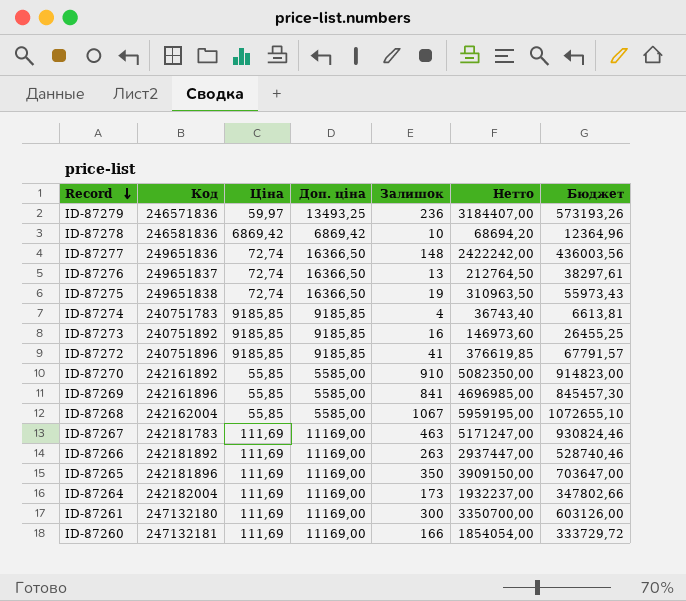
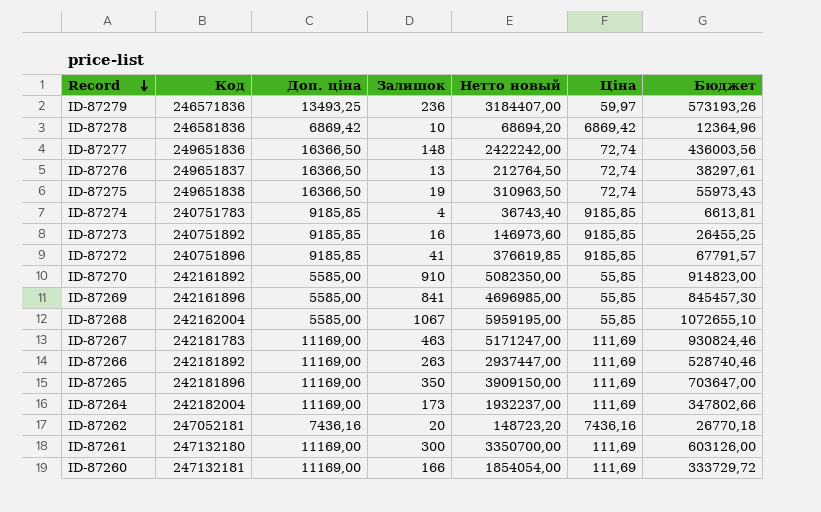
column name: Нетто -> Нетто новый
column Ціна | position: 3 -> 6
row ID-87262: none -> 247052181 | 7436,16 | 20 | 148723,20 | 7436,16 | 26770,18

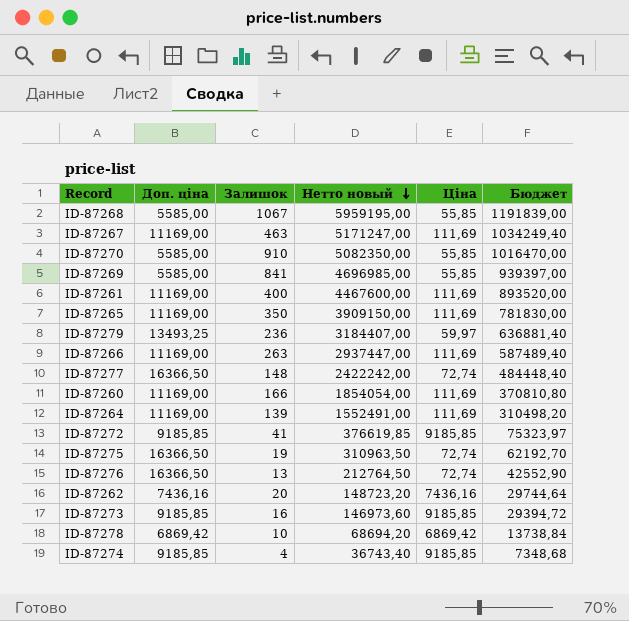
row order: Record descending -> Нетто новый descending
column Код | position: 2 -> none
column Бюджет | formula: [Нетто новый] * 0,18 -> [Нетто новый] * 0,2
ID-87261 | Залишок: 300 -> 400
ID-87261 | Нетто новый: 3350700,00 -> 4467600,00
ID-87264 | Залишок: 173 -> 139
ID-87264 | Нетто новый: 1932237,00 -> 1552491,00

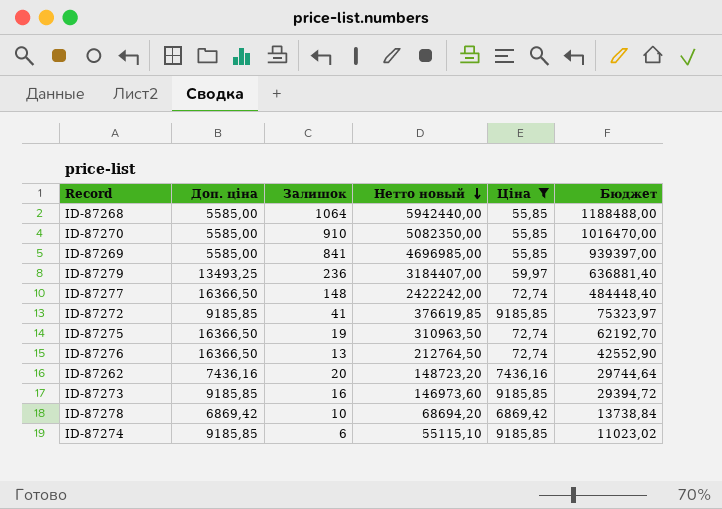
filter: none -> Ціна != 111,69
ID-87268 | Залишок: 1067 -> 1064
ID-87268 | Нетто новый: 5959195,00 -> 5942440,00
ID-87268 | Бюджет: 1191839,00 -> 1188488,00
ID-87274 | Залишок: 4 -> 6
ID-87274 | Нетто новый: 36743,40 -> 55115,10
ID-87274 | Бюджет: 7348,68 -> 11023,02

